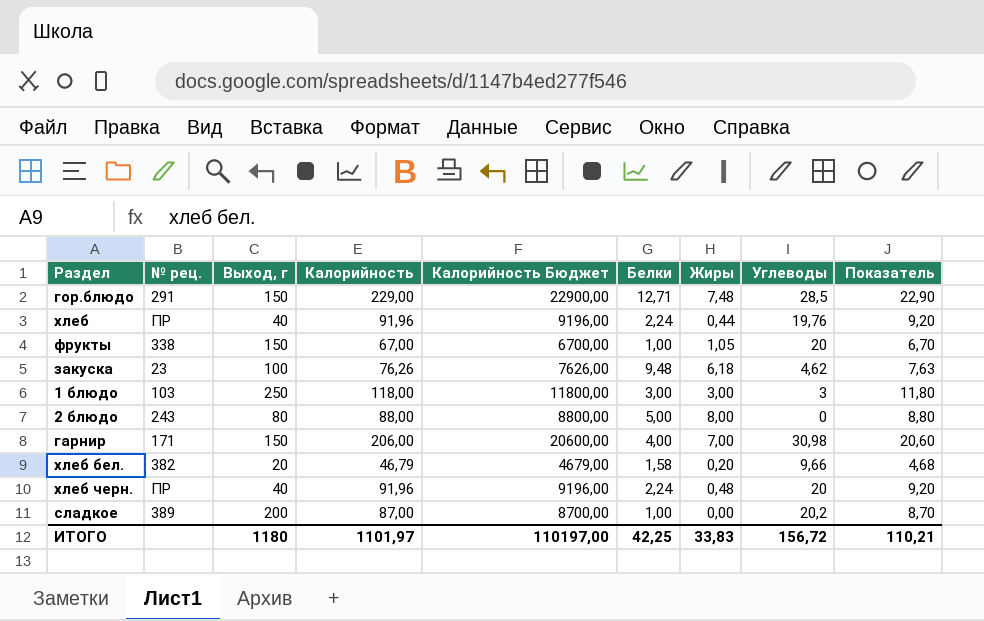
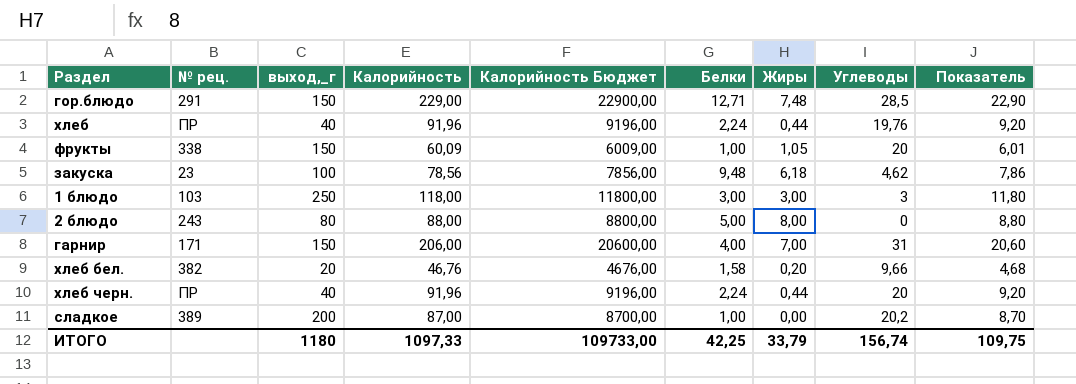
column name: Выход, г -> выход,_г
фрукты | Калорийность: 67,00 -> 60,09
фрукты | Калорийность Бюджет: 6700,00 -> 6009,00
фрукты | Показатель: 6,70 -> 6,01
закуска | Калорийность: 76,26 -> 78,56
закуска | Калорийность Бюджет: 7626,00 -> 7856,00
закуска | Показатель: 7,63 -> 7,86
гарнир | Углеводы: 30,98 -> 31
хлеб бел. | Калорийность: 46,79 -> 46,76
хлеб бел. | Калорийность Бюджет: 4679,00 -> 4676,00
хлеб черн. | Жиры: 0,48 -> 0,44
ИТОГО | Калорийность: 1101,97 -> 1097,33
ИТОГО | Калорийность Бюджет: 110197,00 -> 109733,00
ИТОГО | Жиры: 33,83 -> 33,79
ИТОГО | Углеводы: 156,72 -> 156,74
ИТОГО | Показатель: 110,21 -> 109,75

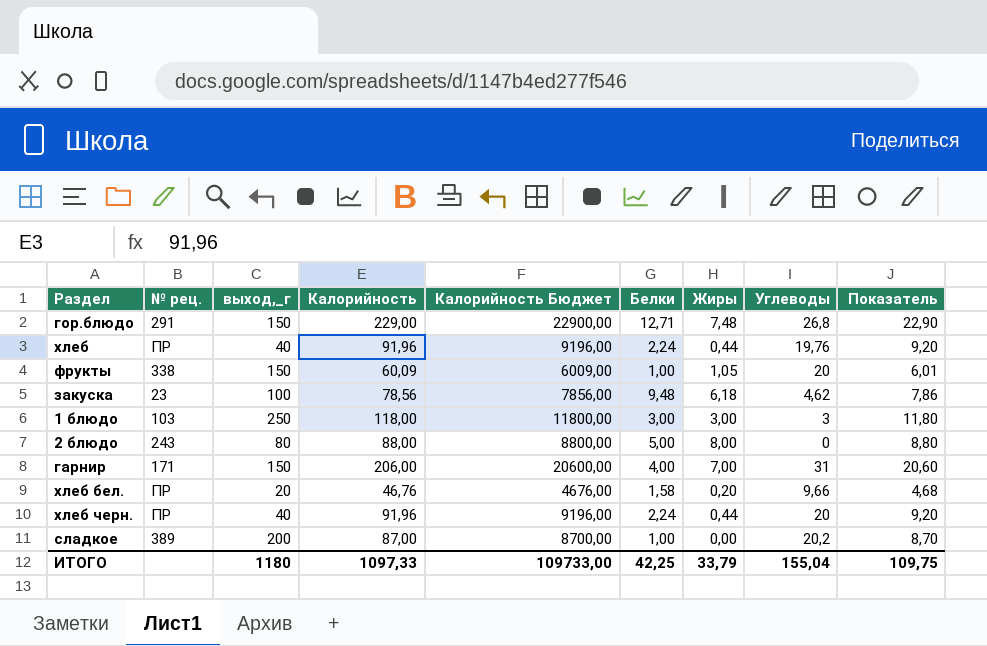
гор.блюдо | Углеводы: 28,5 -> 26,8
хлеб бел. | № рец.: 382 -> ПР
ИТОГО | Углеводы: 156,74 -> 155,04

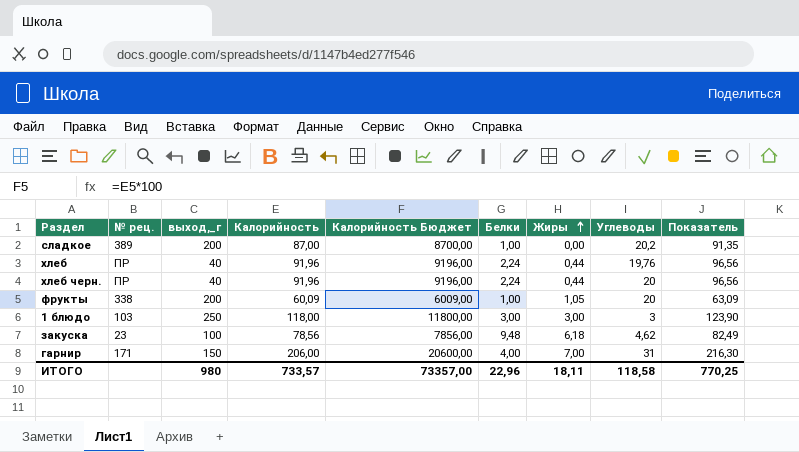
row order: none -> Жиры ascending
column Показатель | formula: [Калорийность] * 0,1 -> [Калорийность] * 1,05
row гор.блюдо: 291 | 150 | 229,00 | 22900,00 | 12,71 | 7,48 | 26,8 | 22,90 -> none
row 2 блюдо: 243 | 80 | 88,00 | 8800,00 | 5,00 | 8,00 | 0 | 8,80 -> none
row хлеб бел.: ПР | 20 | 46,76 | 4676,00 | 1,58 | 0,20 | 9,66 | 4,68 -> none
фрукты | выход,_г: 150 -> 200
ИТОГО | выход,_г: 1180 -> 980
ИТОГО | Калорийность: 1097,33 -> 733,57
ИТОГО | Калорийность Бюджет: 109733,00 -> 73357,00
ИТОГО | Белки: 42,25 -> 22,96
ИТОГО | Жиры: 33,79 -> 18,11
ИТОГО | Углеводы: 155,04 -> 118,58
ИТОГО | Показатель: 109,75 -> 770,25

